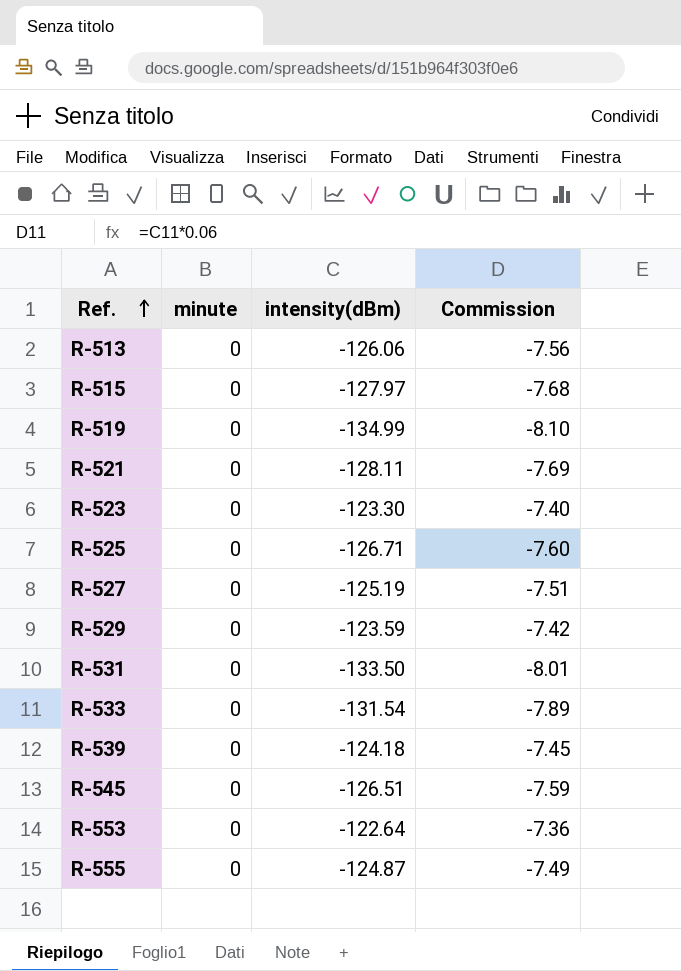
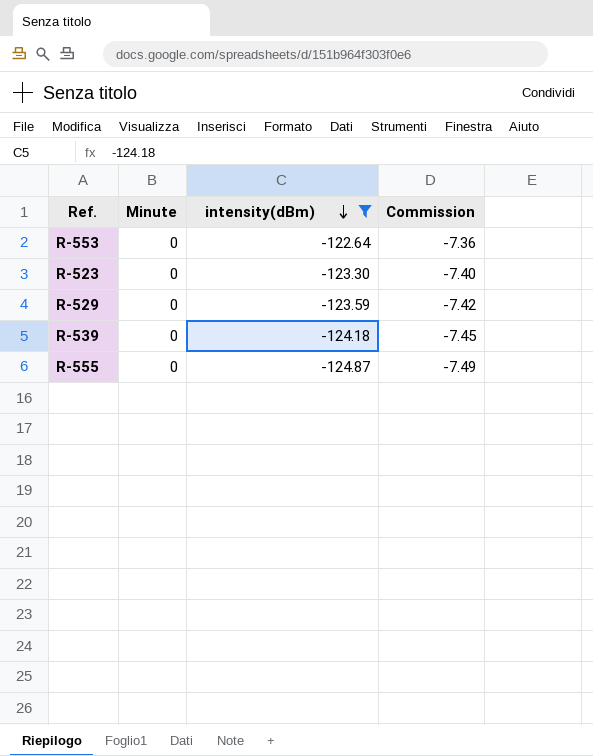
filter: none -> intensity(dBm) >= -124.87
row order: Ref. ascending -> intensity(dBm) descending
column name: minute -> Minute

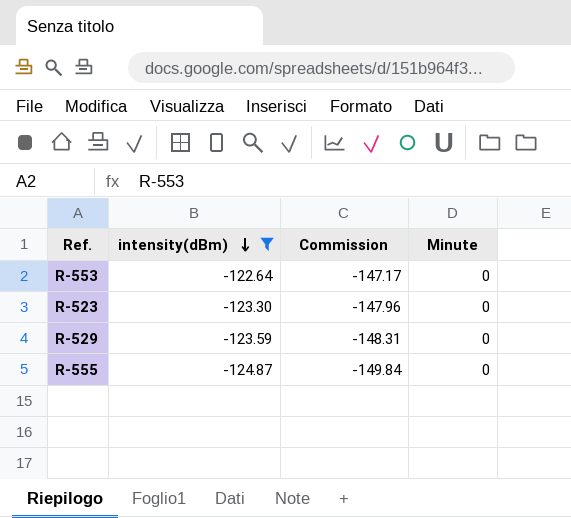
column Commission | formula: [intensity(dBm)] * 0.06 -> [intensity(dBm)] * 1.2
column Minute | position: 2 -> 4
row R-539: 0 | -124.18 | -7.45 -> none

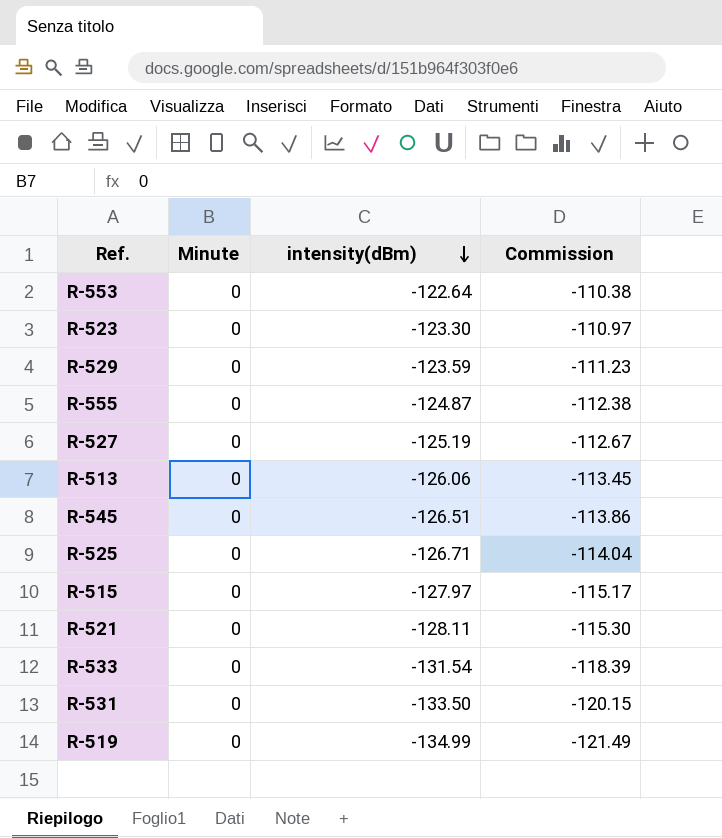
filter: intensity(dBm) >= -124.87 -> none
column Minute | position: 4 -> 2
column Commission | formula: [intensity(dBm)] * 1.2 -> [intensity(dBm)] * 0.9

